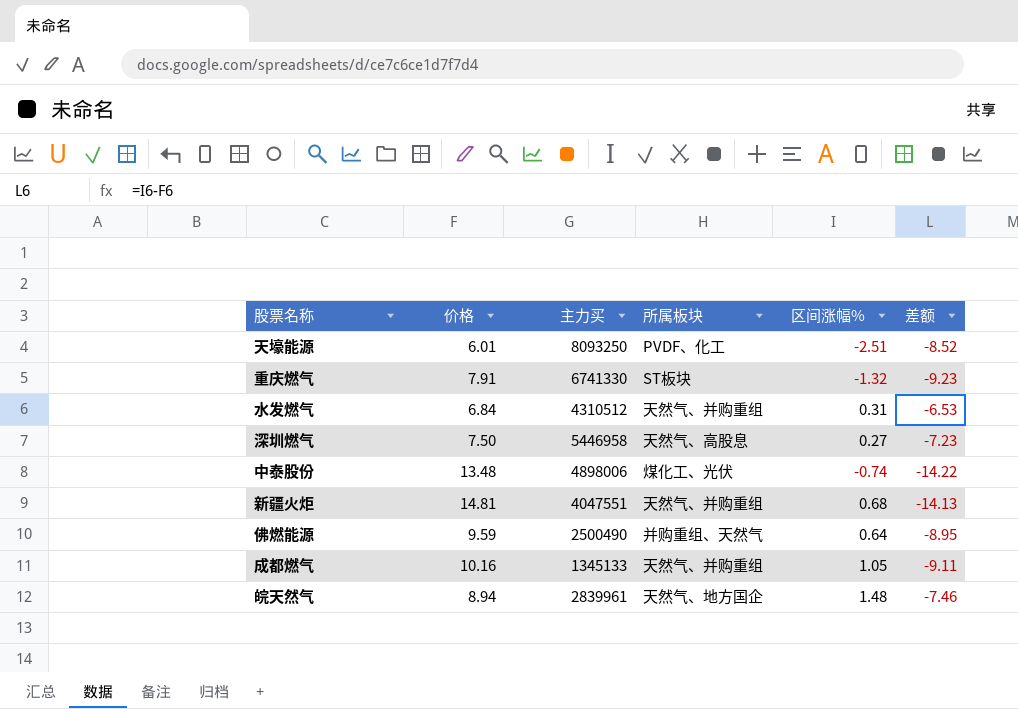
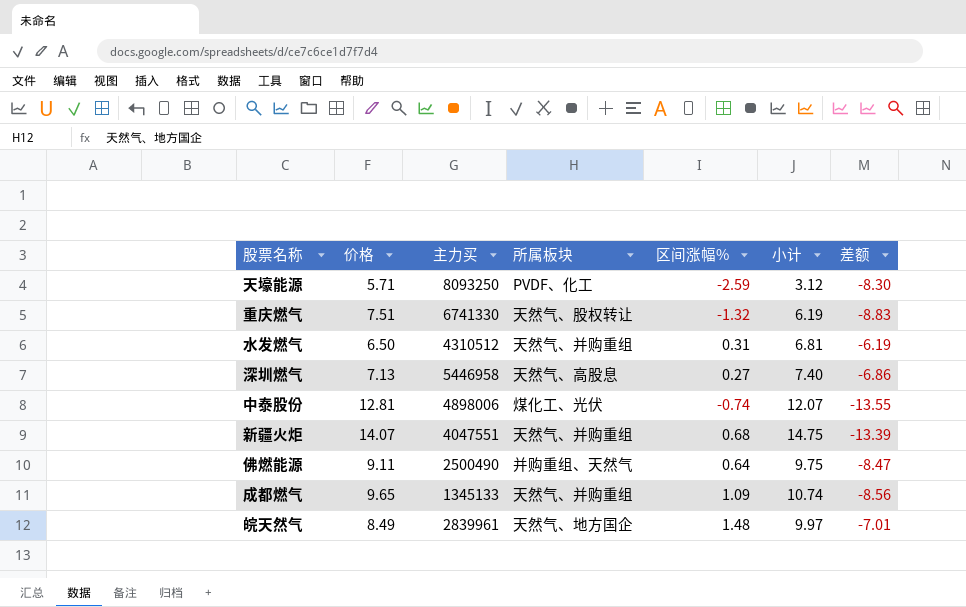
column 小计 | formula: none -> [价格] + [区间涨幅%]
天壕能源 | 价格: 6.01 -> 5.71
天壕能源 | 区间涨幅%: -2.51 -> -2.59
天壕能源 | 差额: -8.52 -> -8.30
重庆燃气 | 价格: 7.91 -> 7.51
重庆燃气 | 所属板块: ST板块 -> 天然气、股权转让
重庆燃气 | 差额: -9.23 -> -8.83
水发燃气 | 价格: 6.84 -> 6.50
水发燃气 | 差额: -6.53 -> -6.19
深圳燃气 | 价格: 7.50 -> 7.13
深圳燃气 | 差额: -7.23 -> -6.86
中泰股份 | 价格: 13.48 -> 12.81
中泰股份 | 差额: -14.22 -> -13.55
新疆火炬 | 价格: 14.81 -> 14.07
新疆火炬 | 差额: -14.13 -> -13.39
佛燃能源 | 价格: 9.59 -> 9.11
佛燃能源 | 差额: -8.95 -> -8.47
成都燃气 | 价格: 10.16 -> 9.65
成都燃气 | 区间涨幅%: 1.05 -> 1.09
成都燃气 | 差额: -9.11 -> -8.56
皖天然气 | 价格: 8.94 -> 8.49
皖天然气 | 差额: -7.46 -> -7.01

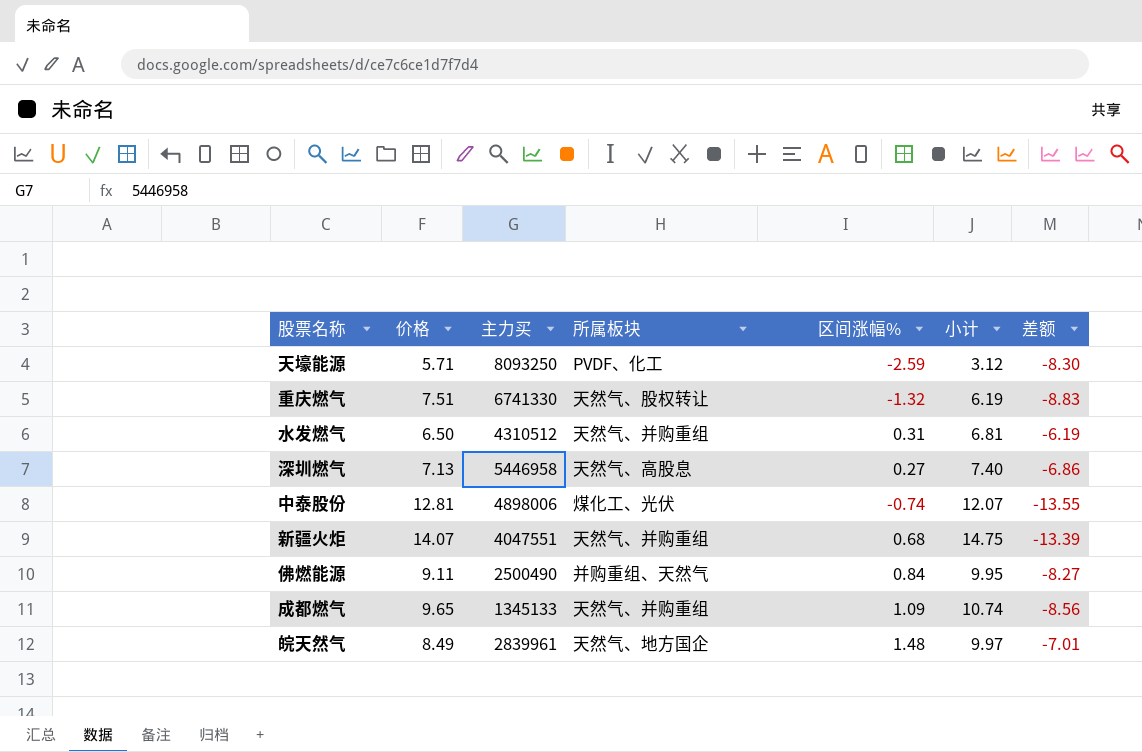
佛燃能源 | 区间涨幅%: 0.64 -> 0.84
佛燃能源 | 小计: 9.75 -> 9.95
佛燃能源 | 差额: -8.47 -> -8.27

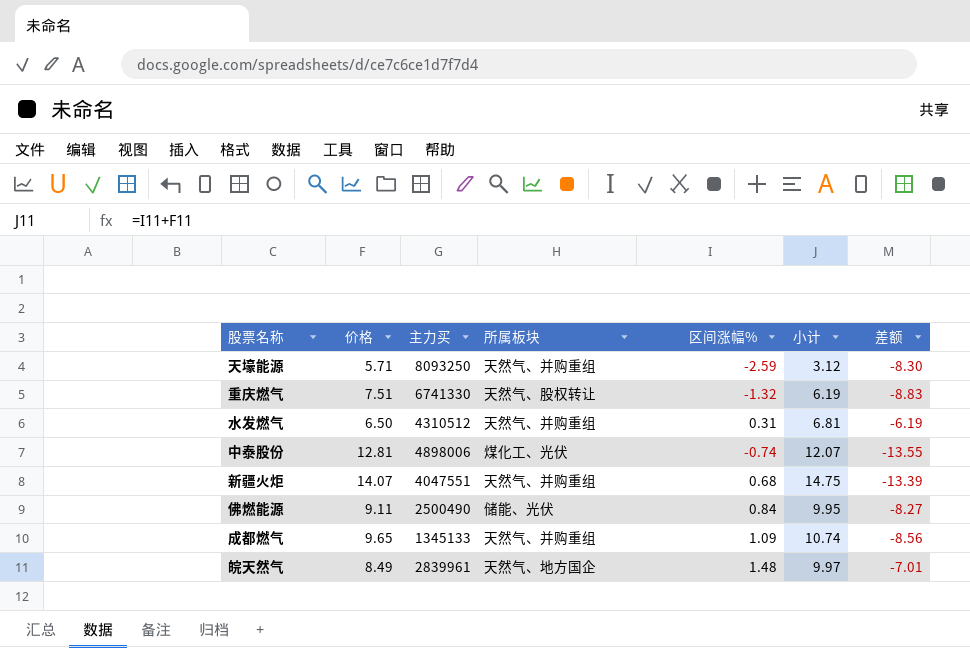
row 深圳燃气: 7.13 | 5446958 | 天然气、高股息 | 0.27 | 7.40 | -6.86 -> none
天壕能源 | 所属板块: PVDF、化工 -> 天然气、并购重组
佛燃能源 | 所属板块: 并购重组、天然气 -> 储能、光伏

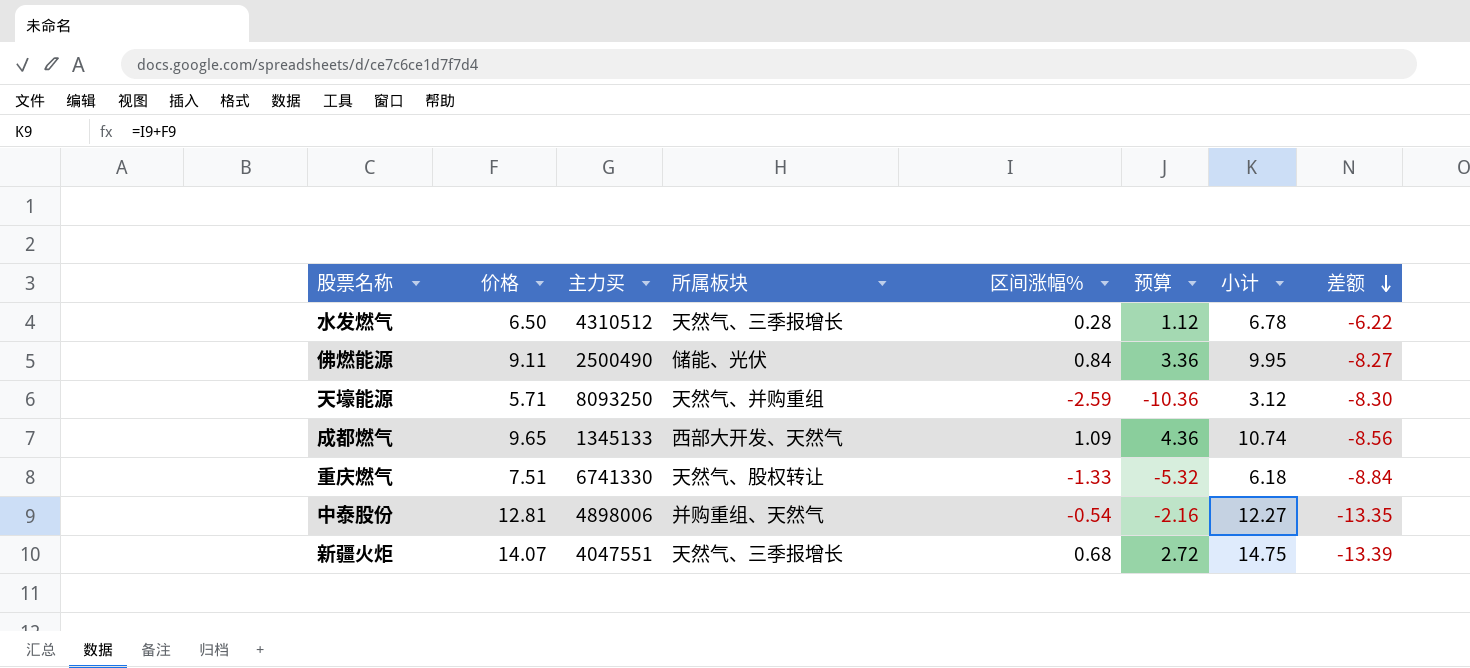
row order: none -> 差额 descending
column 预算 | formula: none -> [区间涨幅%] * 4
row 皖天然气: 8.49 | 2839961 | 天然气、地方国企 | 1.48 | 9.97 | -7.01 -> none
水发燃气 | 所属板块: 天然气、并购重组 -> 天然气、三季报增长
水发燃气 | 区间涨幅%: 0.31 -> 0.28
水发燃气 | 小计: 6.81 -> 6.78
水发燃气 | 差额: -6.19 -> -6.22
成都燃气 | 所属板块: 天然气、并购重组 -> 西部大开发、天然气
重庆燃气 | 区间涨幅%: -1.32 -> -1.33
重庆燃气 | 小计: 6.19 -> 6.18
重庆燃气 | 差额: -8.83 -> -8.84
中泰股份 | 所属板块: 煤化工、光伏 -> 并购重组、天然气
中泰股份 | 区间涨幅%: -0.74 -> -0.54
中泰股份 | 小计: 12.07 -> 12.27
中泰股份 | 差额: -13.55 -> -13.35
新疆火炬 | 所属板块: 天然气、并购重组 -> 天然气、三季报增长

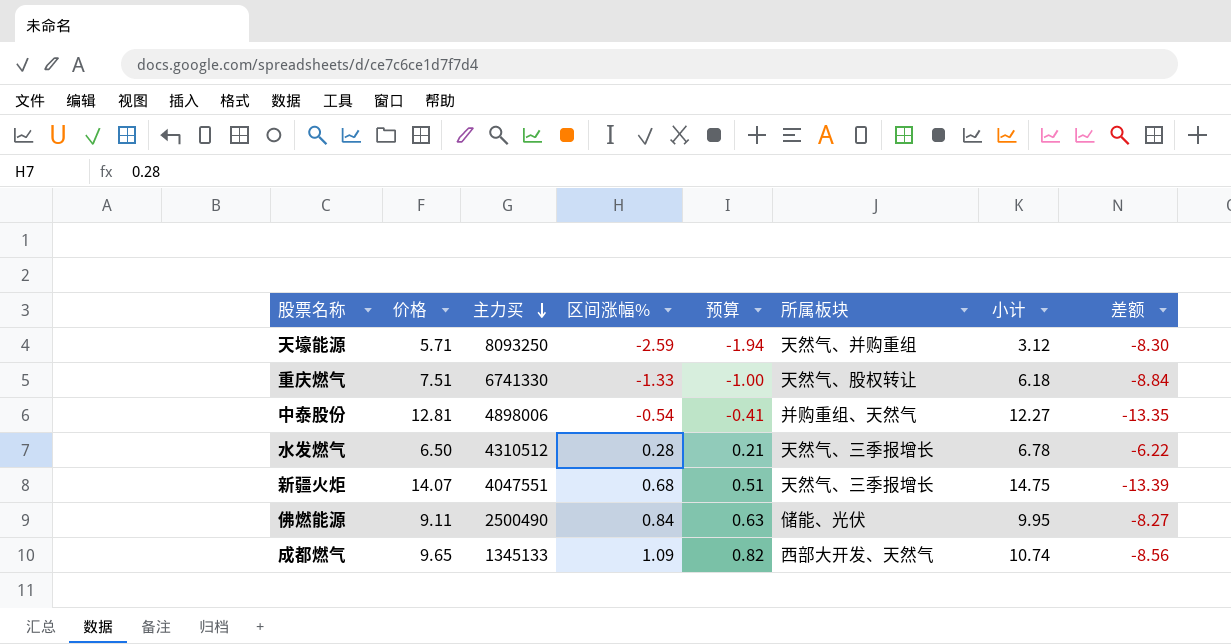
row order: 差额 descending -> 主力买 descending
column 预算 | formula: [区间涨幅%] * 4 -> [区间涨幅%] * 0.75
column 所属板块 | position: 4 -> 6

